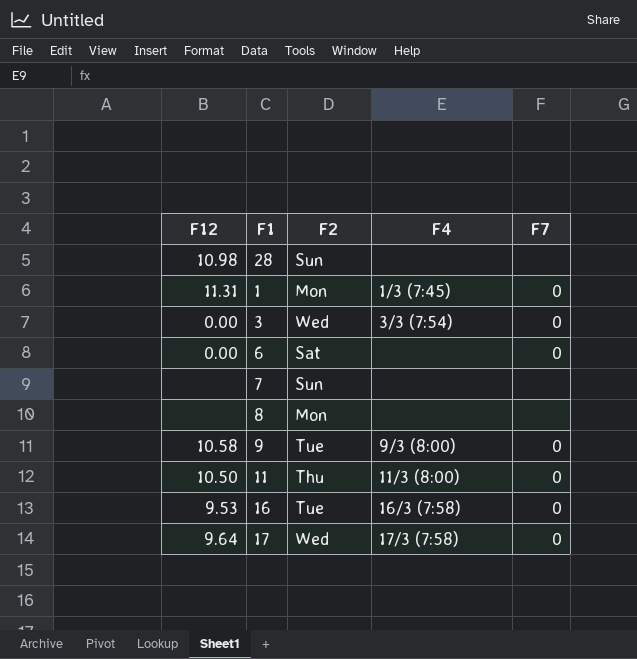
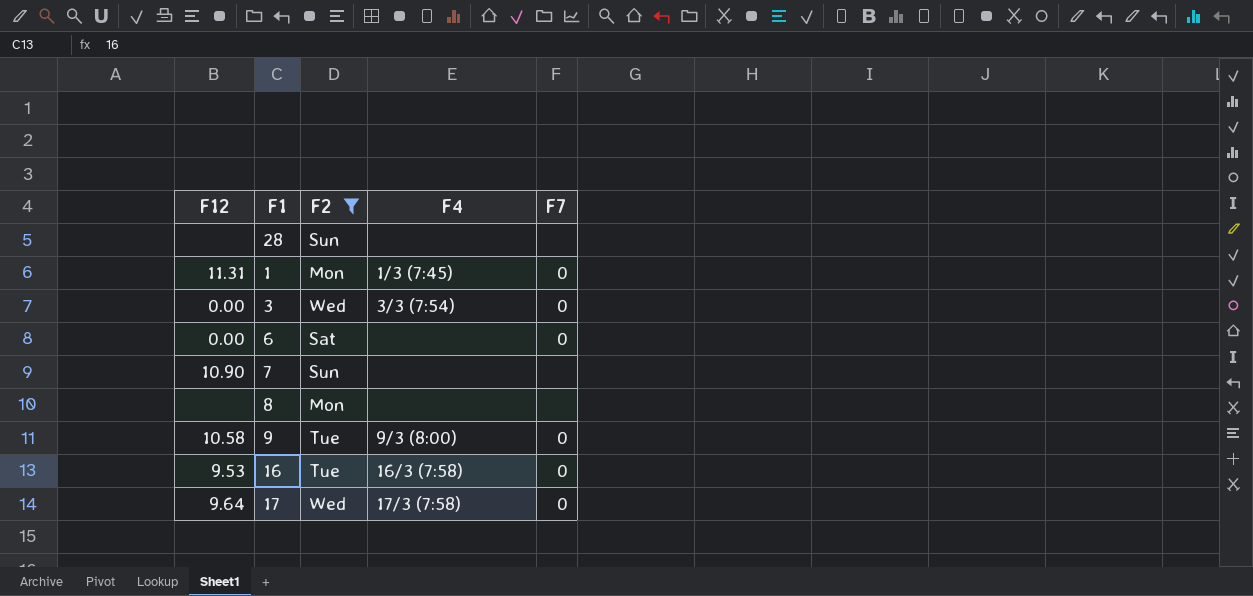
filter: none -> F2 != Thu
28 | F12: 10.98 -> none
7 | F12: none -> 10.90

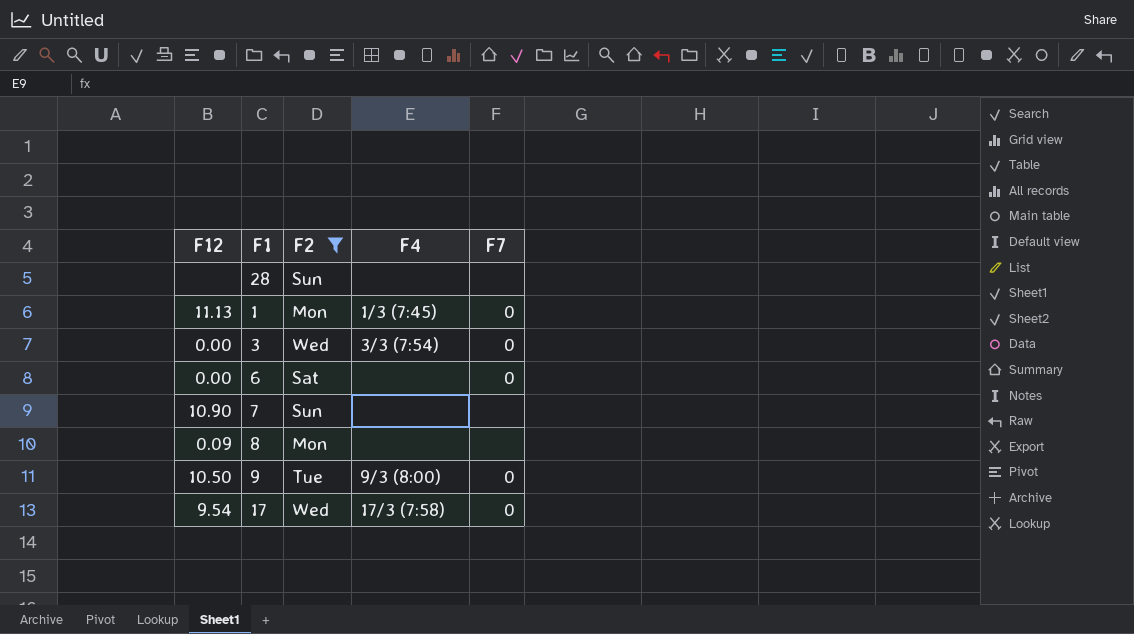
row 16: 9.53 | Tue | 16/3 (7:58) | 0 -> none
1 | F12: 11.31 -> 11.13
8 | F12: none -> 0.09
9 | F12: 10.58 -> 10.50
17 | F12: 9.64 -> 9.54

